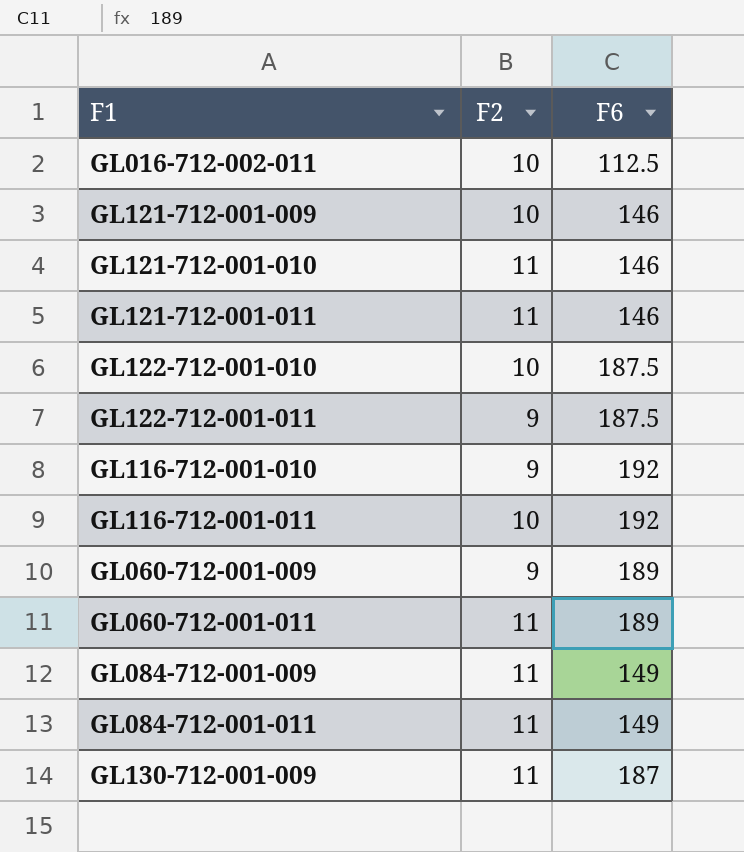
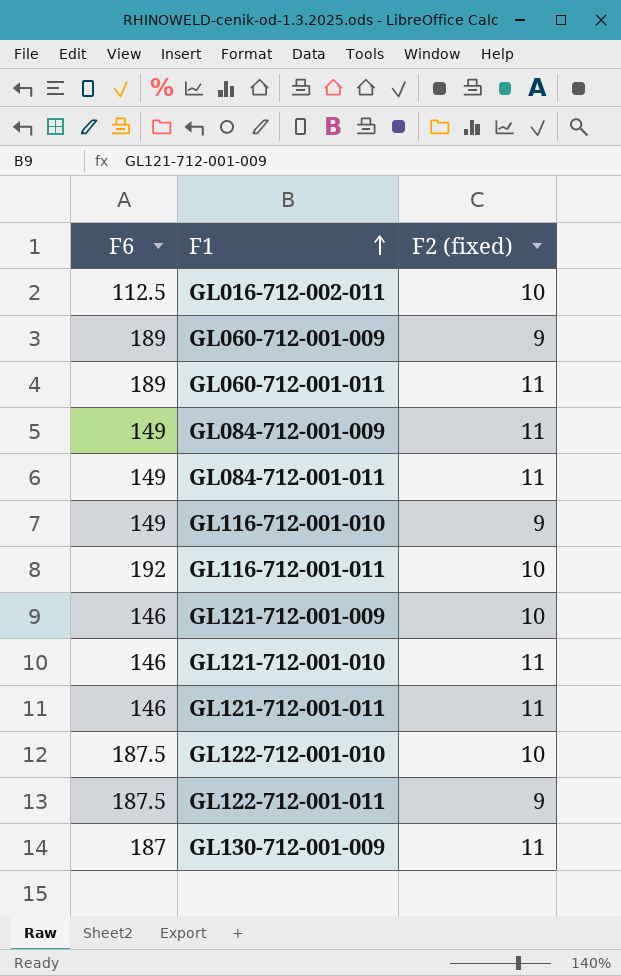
row order: none -> F1 ascending
column F6 | position: 3 -> 1
column name: F2 -> F2 (fixed)
GL116-712-001-010 | F6: 192 -> 149

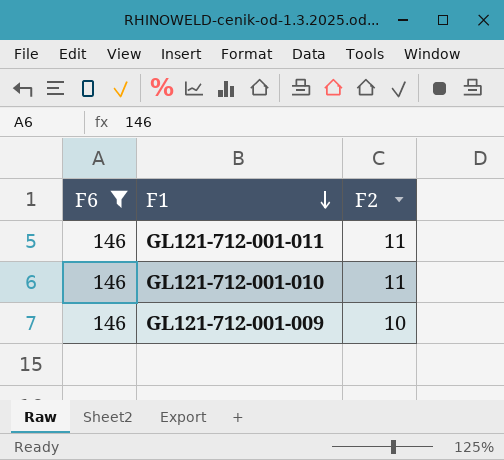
filter: none -> F6 = 146
row order: F1 ascending -> F1 descending
column name: F2 (fixed) -> F2

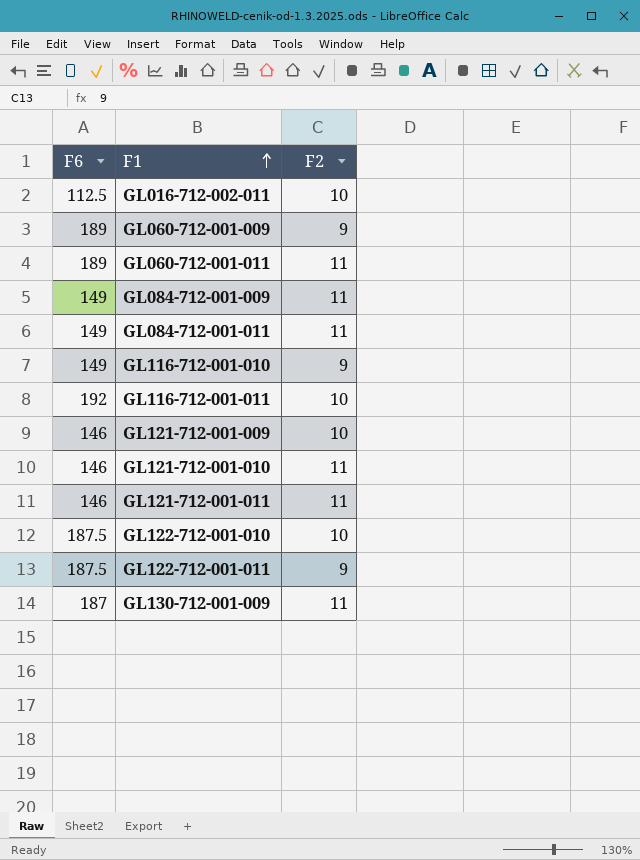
filter: F6 = 146 -> none
row order: F1 descending -> F1 ascending

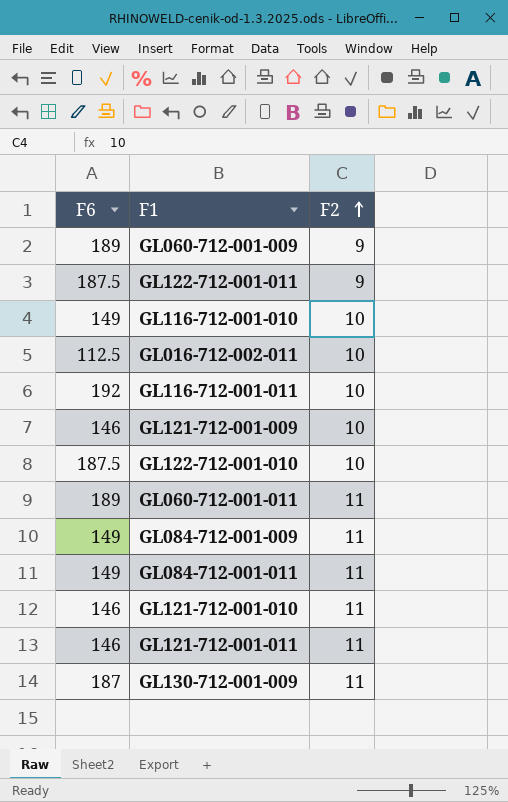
row order: F1 ascending -> F2 ascending
GL116-712-001-010 | F2: 9 -> 10

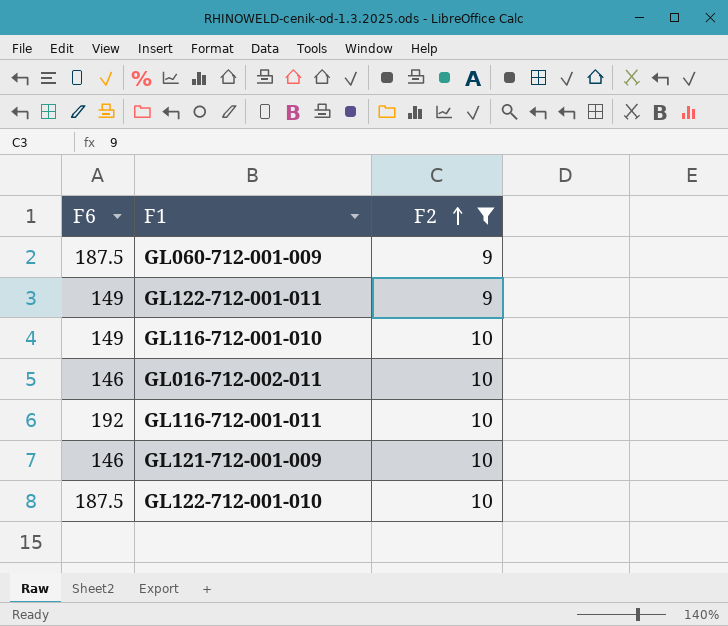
filter: none -> F2 != 11
GL060-712-001-009 | F6: 189 -> 187.5
GL122-712-001-011 | F6: 187.5 -> 149
GL016-712-002-011 | F6: 112.5 -> 146

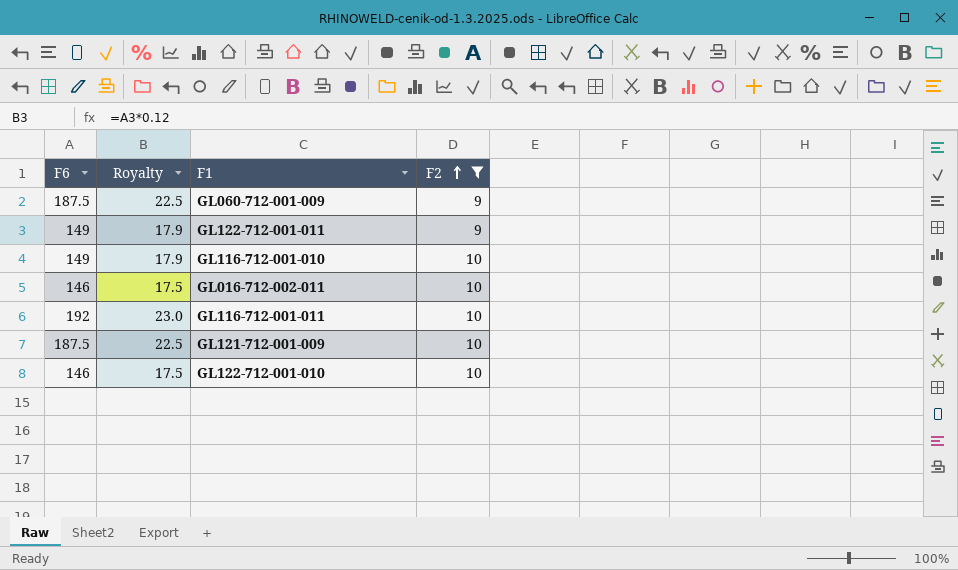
column Royalty | formula: none -> [F6] * 0.12
GL121-712-001-009 | F6: 146 -> 187.5
GL122-712-001-010 | F6: 187.5 -> 146

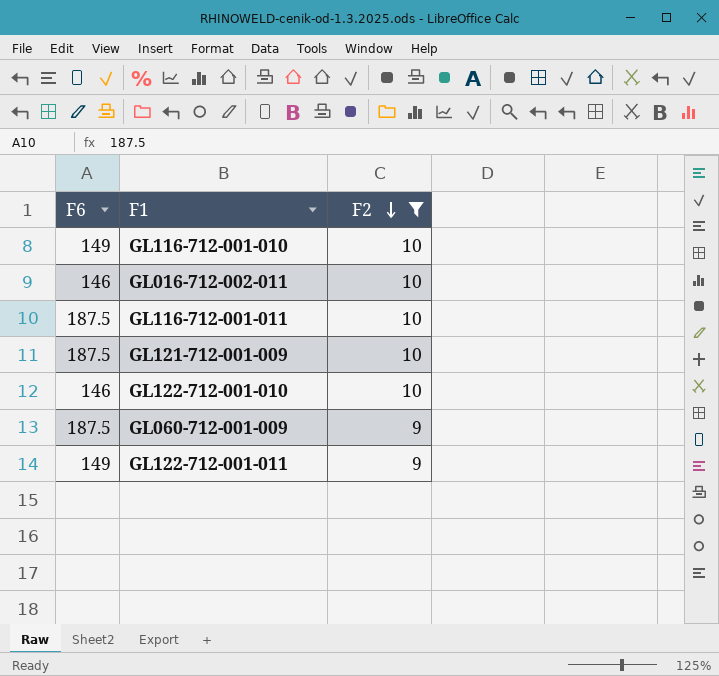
row order: F2 ascending -> F2 descending
column Royalty | formula: [F6] * 0.12 -> none
GL116-712-001-011 | F6: 192 -> 187.5

